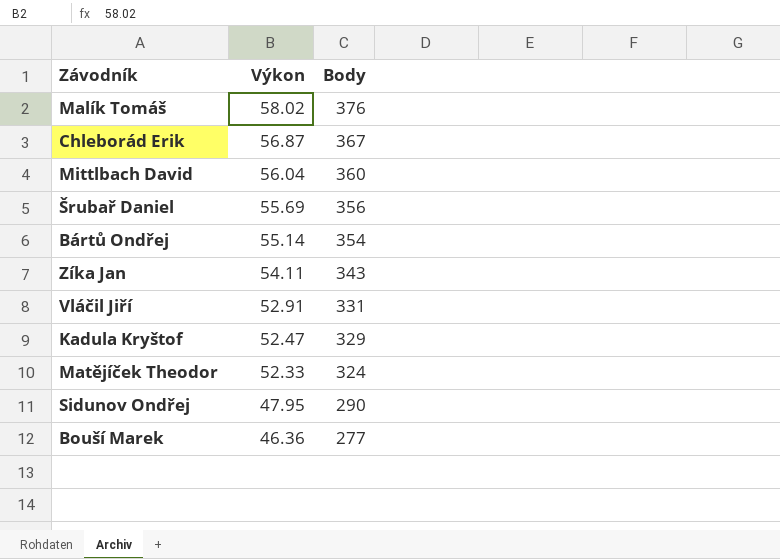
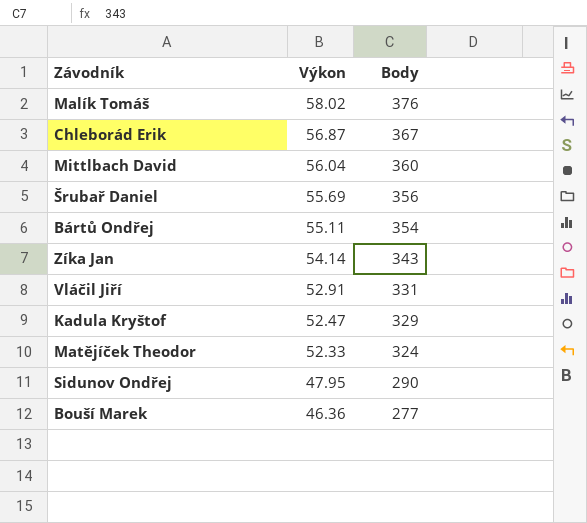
Bártů Ondřej | Výkon: 55.14 -> 55.11
Zíka Jan | Výkon: 54.11 -> 54.14

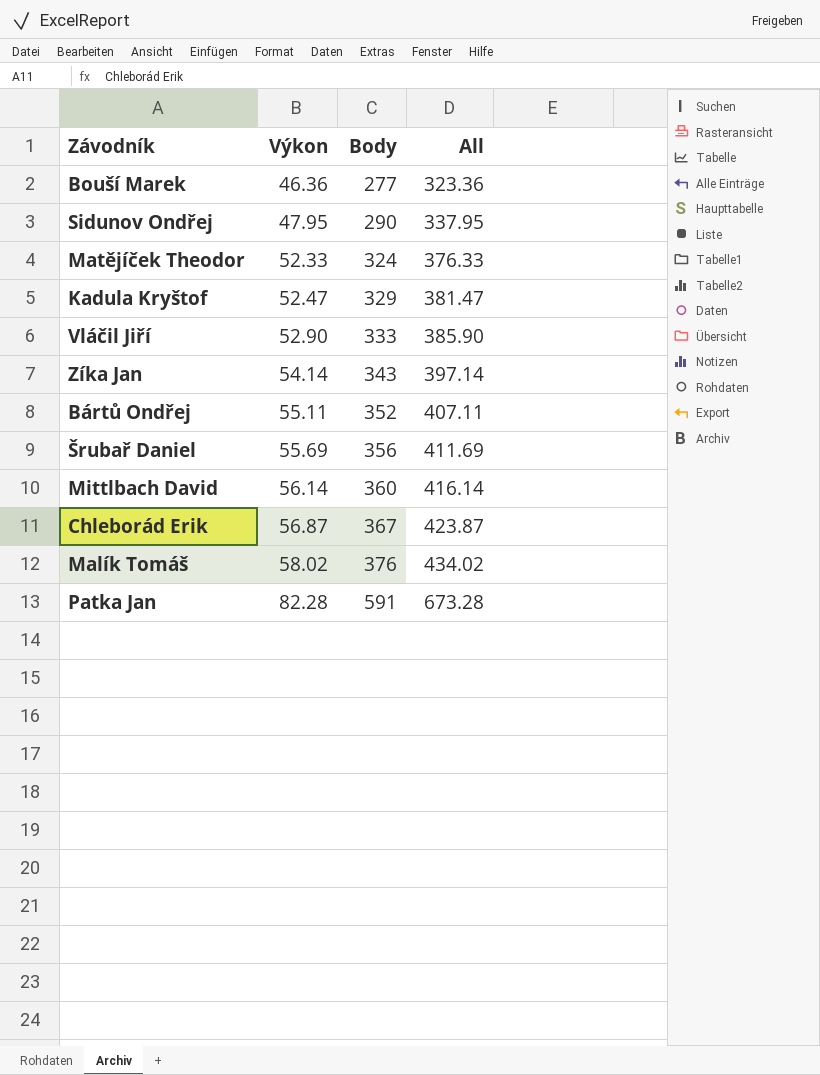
row order: Výkon descending -> Výkon ascending
column All | formula: none -> [Výkon] + [Body]
Vláčil Jiří | Výkon: 52.91 -> 52.90
Vláčil Jiří | Body: 331 -> 333
Bártů Ondřej | Body: 354 -> 352
Mittlbach David | Výkon: 56.04 -> 56.14
row Patka Jan: none -> 82.28 | 591 | 673.28

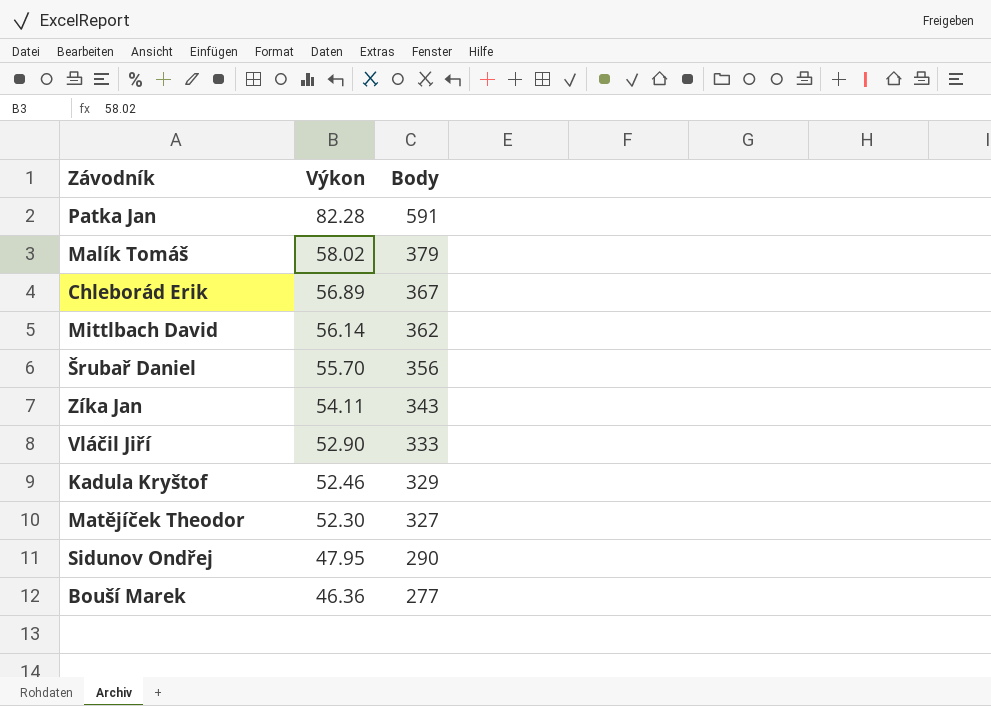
row order: Výkon ascending -> Výkon descending
column All | formula: [Výkon] + [Body] -> none
row Bártů Ondřej: 55.11 | 352 | 407.11 -> none
Malík Tomáš | Body: 376 -> 379
Chleborád Erik | Výkon: 56.87 -> 56.89
Mittlbach David | Body: 360 -> 362
Šrubař Daniel | Výkon: 55.69 -> 55.70
Zíka Jan | Výkon: 54.14 -> 54.11
Kadula Kryštof | Výkon: 52.47 -> 52.46
Matějíček Theodor | Výkon: 52.33 -> 52.30
Matějíček Theodor | Body: 324 -> 327

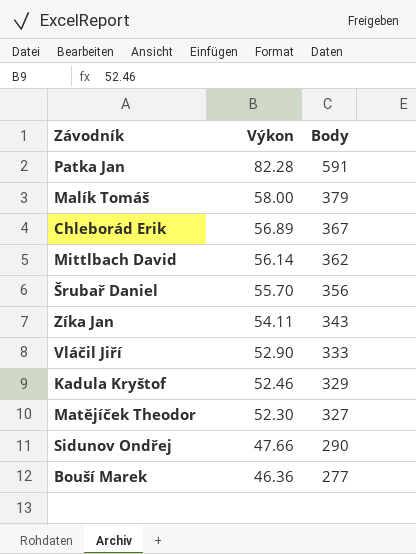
Malík Tomáš | Výkon: 58.02 -> 58.00
Sidunov Ondřej | Výkon: 47.95 -> 47.66

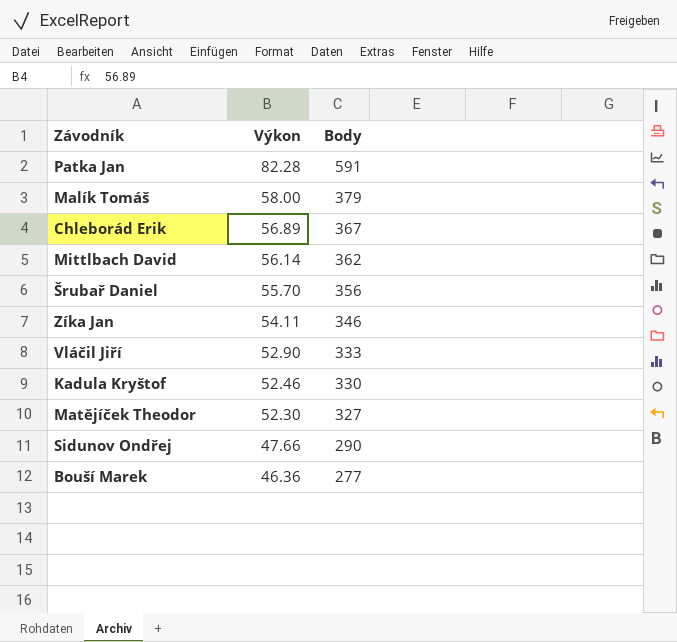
Zíka Jan | Body: 343 -> 346
Kadula Kryštof | Body: 329 -> 330

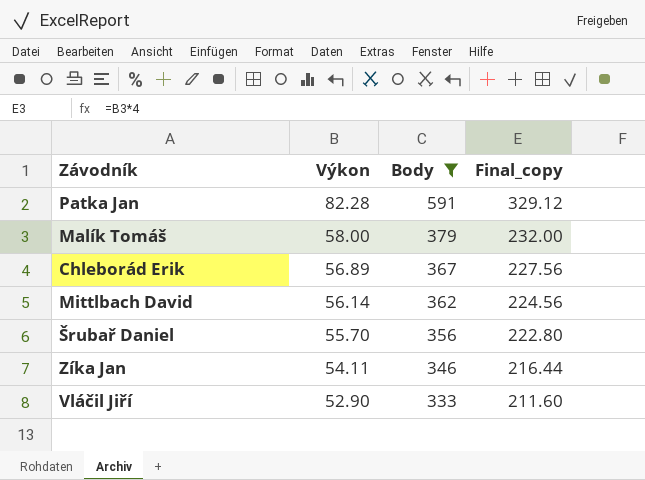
filter: none -> Body >= 333
column Final_copy | formula: none -> [Výkon] * 4

